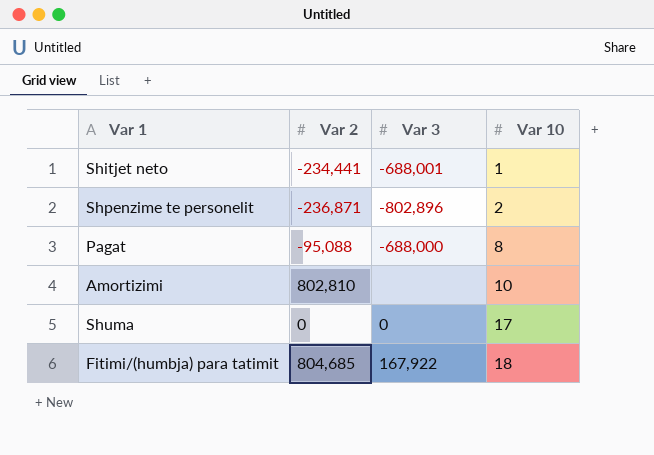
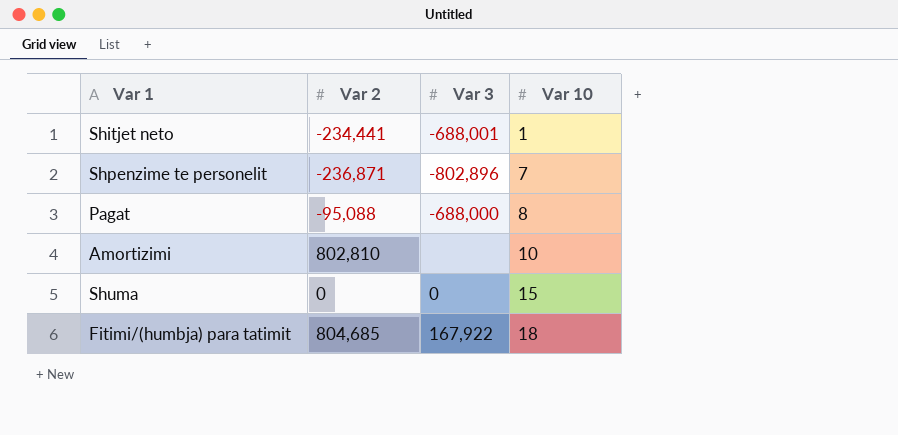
Shpenzime te personelit | Var 10: 2 -> 7
Shuma | Var 10: 17 -> 15

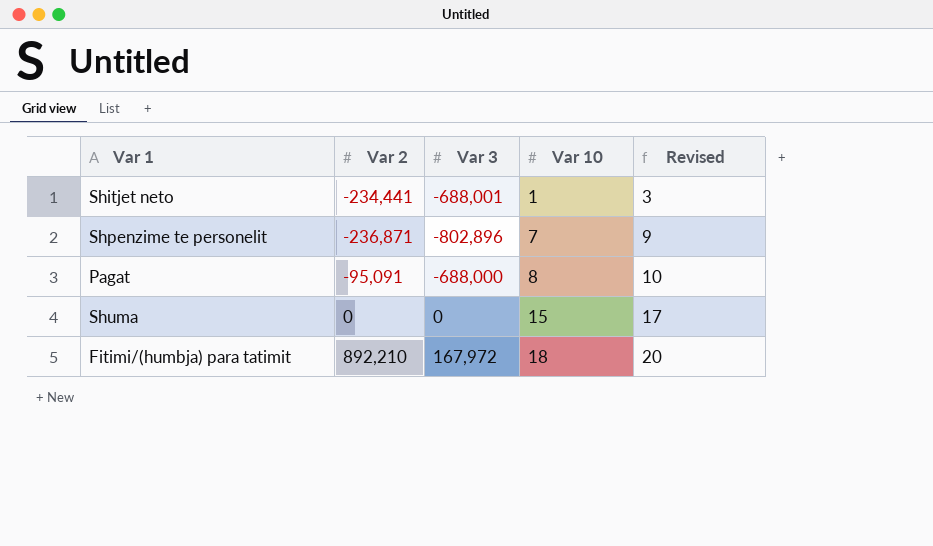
column Revised | formula: none -> [Var 10] + 2
row Amortizimi: 802,810 | none | 10 -> none
Pagat | Var 2: -95,088 -> -95,091
Fitimi/(humbja) para tatimit | Var 2: 804,685 -> 892,210
Fitimi/(humbja) para tatimit | Var 3: 167,922 -> 167,972

